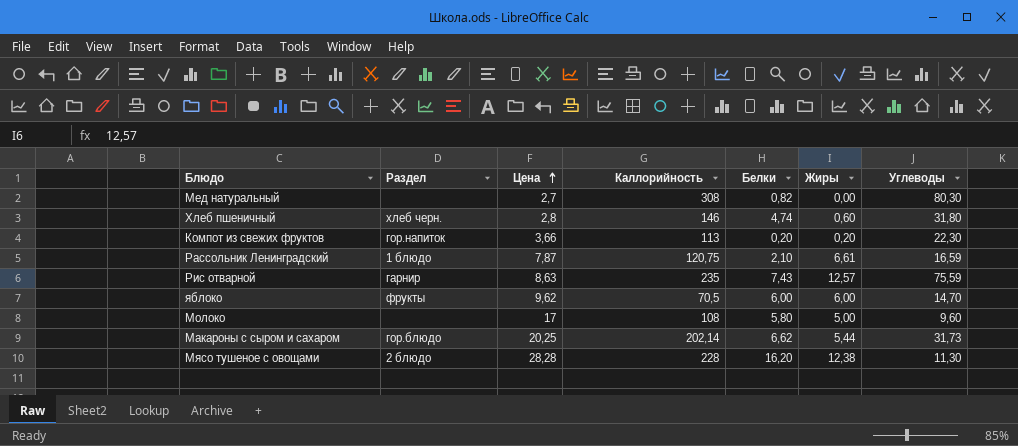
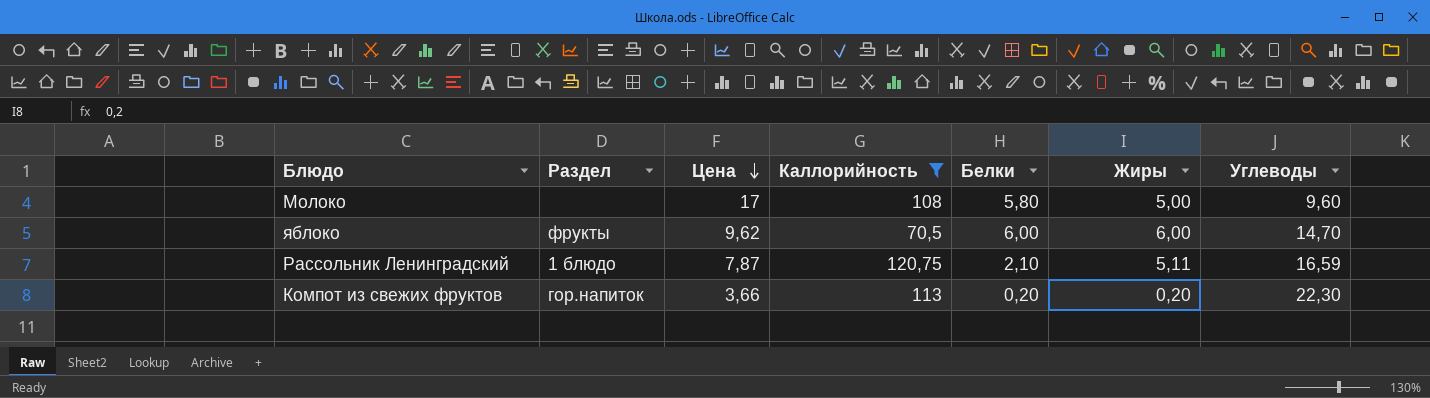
filter: none -> Каллорийность <= 120,75
row order: Цена ascending -> Цена descending
Рассольник Ленинградский | Жиры: 6,61 -> 5,11

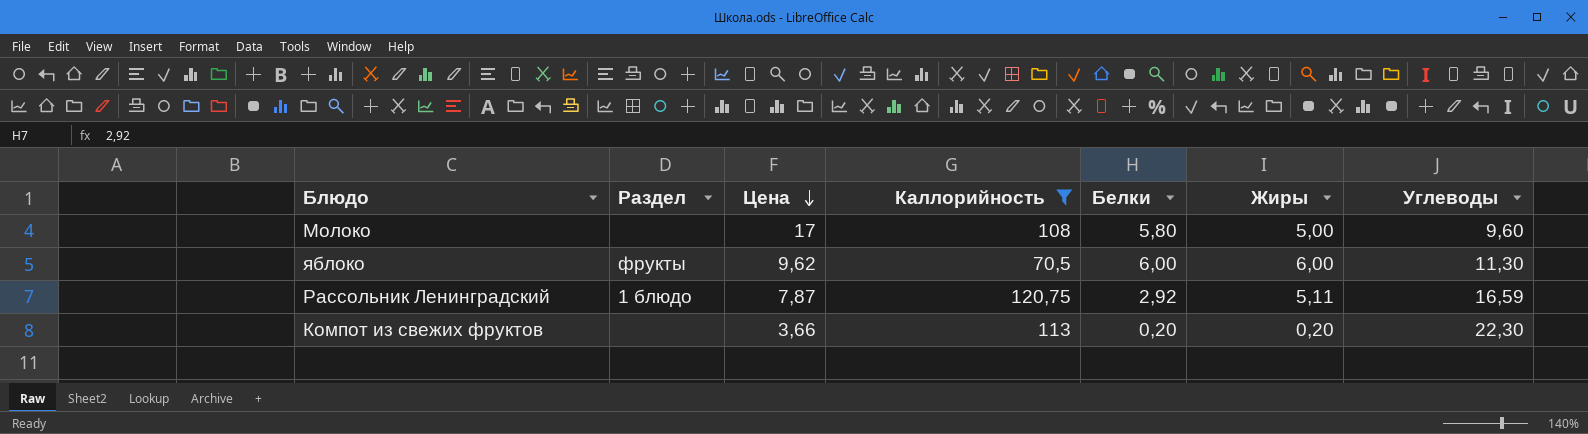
яблоко | Углеводы: 14,70 -> 11,30
Рассольник Ленинградский | Белки: 2,10 -> 2,92
Компот из свежих фруктов | Раздел: гор.напиток -> none

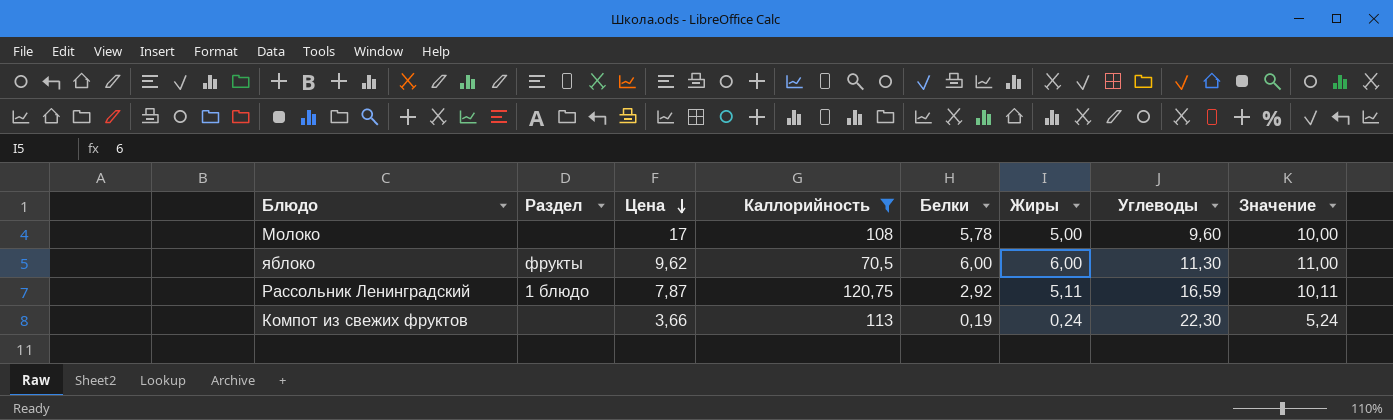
column Значение | formula: none -> [Жиры] + 5
Молоко | Белки: 5,80 -> 5,78
Компот из свежих фруктов | Белки: 0,20 -> 0,19
Компот из свежих фруктов | Жиры: 0,20 -> 0,24

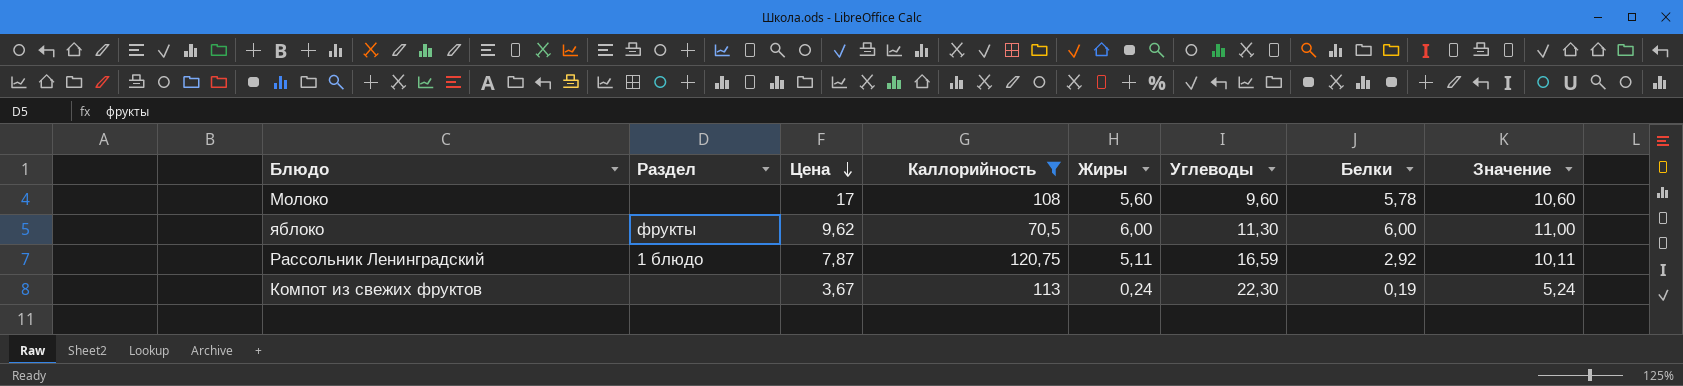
column Белки | position: 5 -> 7
Молоко | Жиры: 5,00 -> 5,60
Молоко | Значение: 10,00 -> 10,60
Компот из свежих фруктов | Цена: 3,66 -> 3,67

